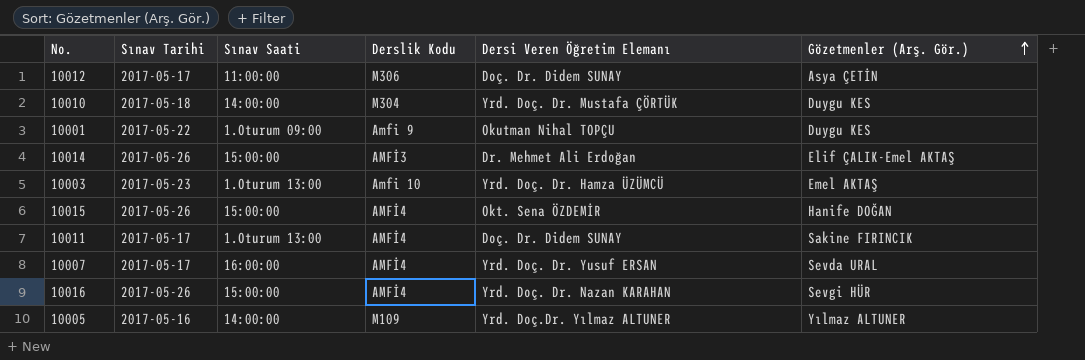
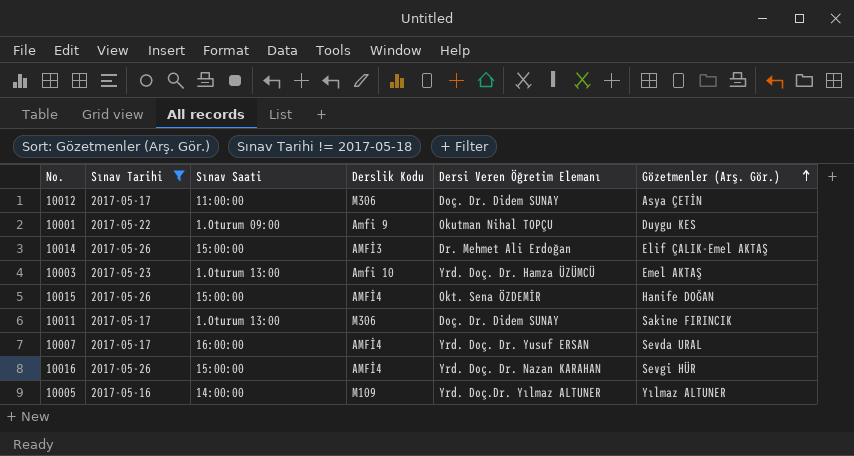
filter: none -> Sınav Tarihi != 2017-05-18
10011 | Derslik Kodu: AMFİ4 -> M306

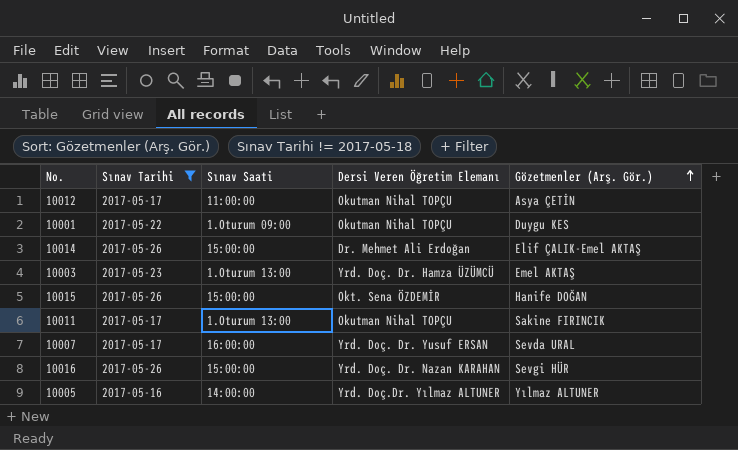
column Derslik Kodu | position: 4 -> none
10012 | Dersi Veren Öğretim Elemanı: Doç. Dr. Didem SUNAY -> Okutman Nihal TOPÇU
10011 | Dersi Veren Öğretim Elemanı: Doç. Dr. Didem SUNAY -> Okutman Nihal TOPÇU

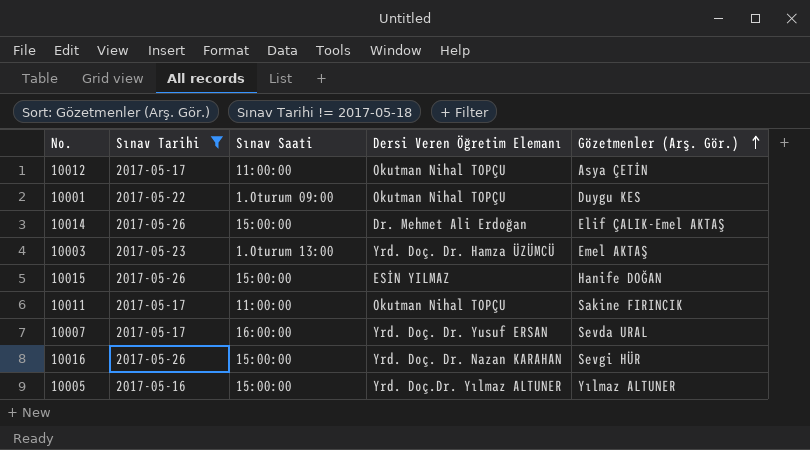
10015 | Dersi Veren Öğretim Elemanı: Okt. Sena ÖZDEMİR -> ESİN YILMAZ
10011 | Sınav Saati: 1.Oturum 13:00 -> 11:00:00
10005 | Sınav Saati: 14:00:00 -> 15:00:00

